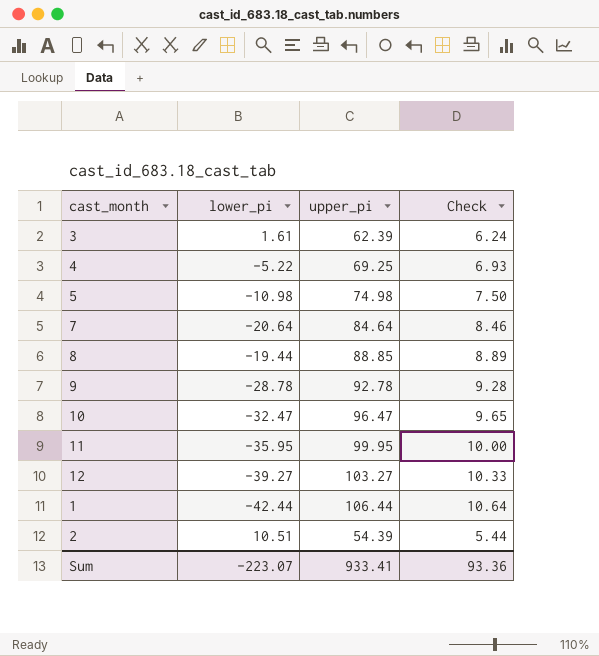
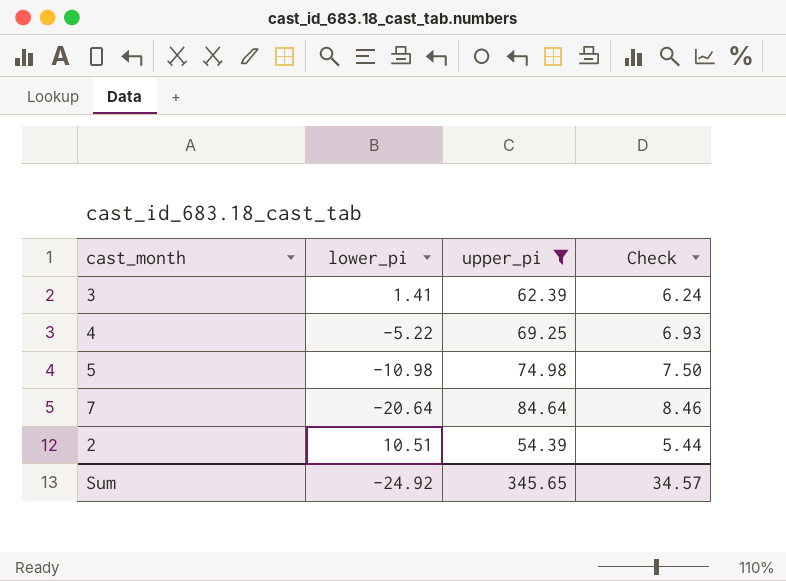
filter: none -> upper_pi <= 84.64
3 | lower_pi: 1.61 -> 1.41
Sum | lower_pi: -223.07 -> -24.92
Sum | upper_pi: 933.41 -> 345.65
Sum | Check: 93.36 -> 34.57

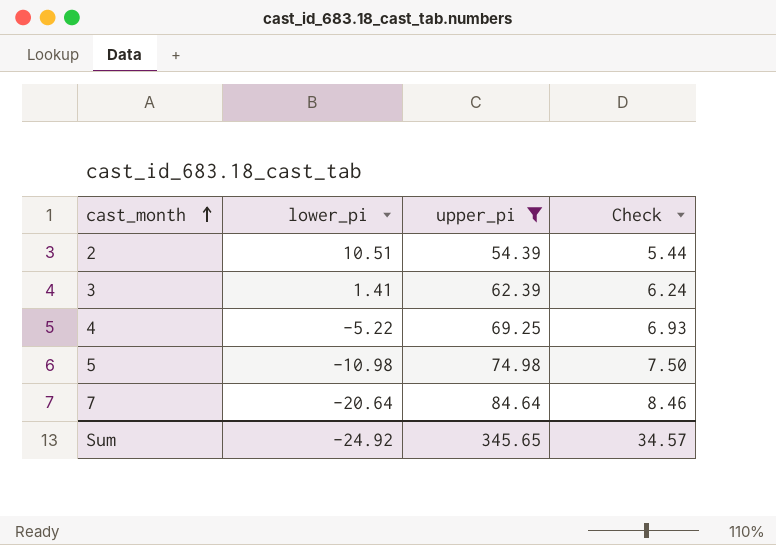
row order: none -> cast_month ascending

